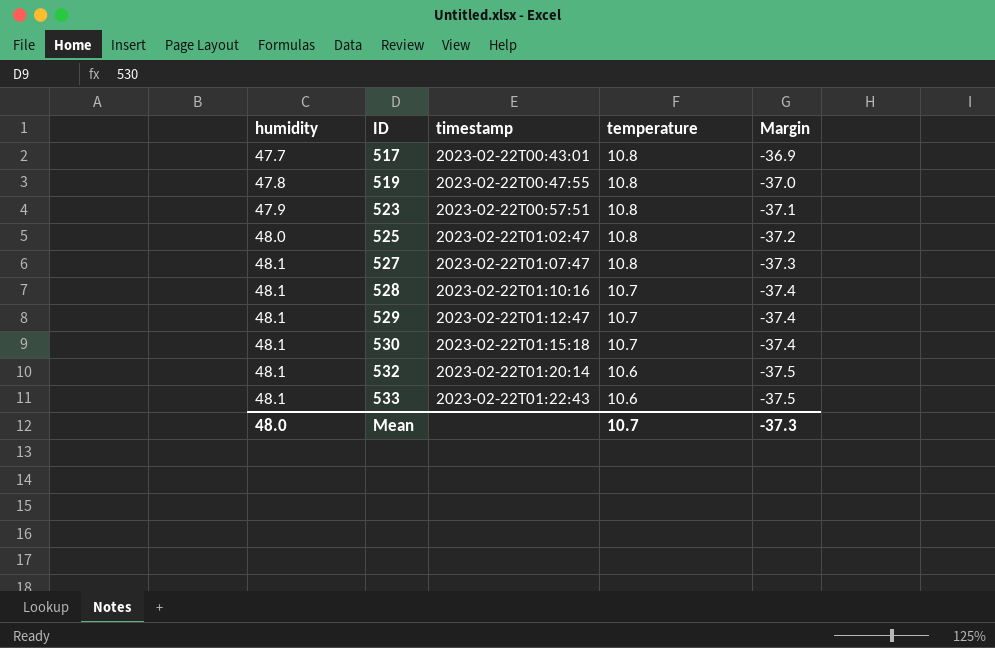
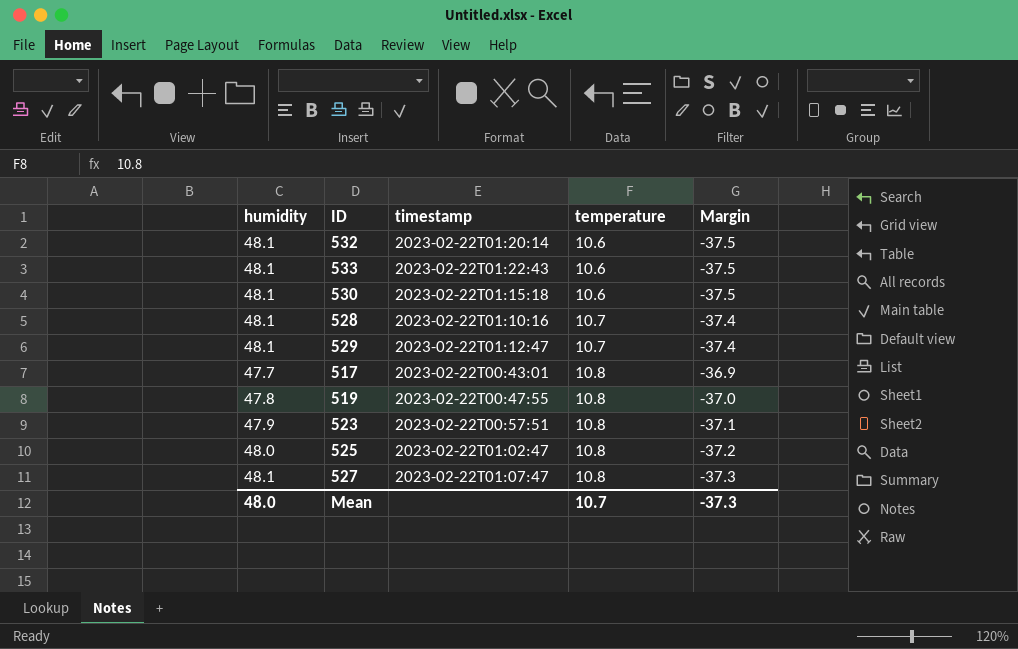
row order: humidity ascending -> temperature ascending
530 | temperature: 10.7 -> 10.6
530 | Margin: -37.4 -> -37.5

